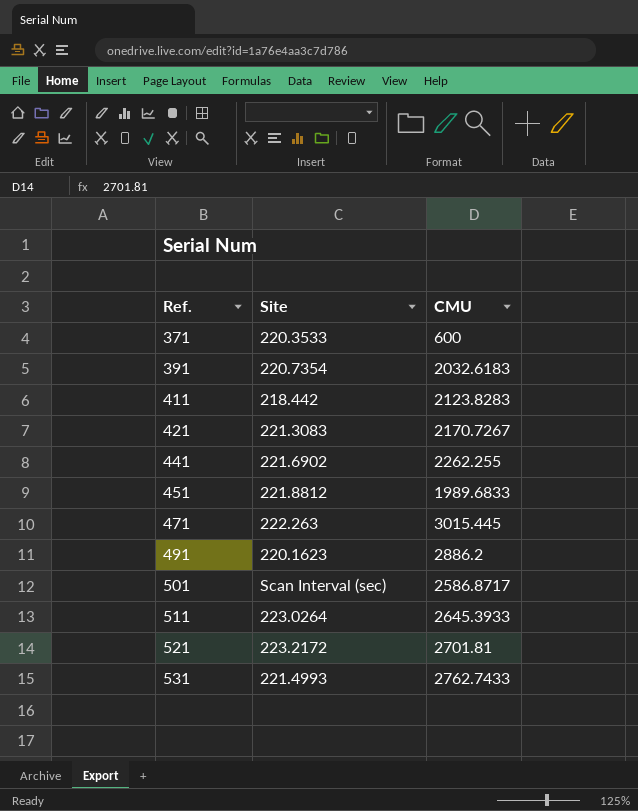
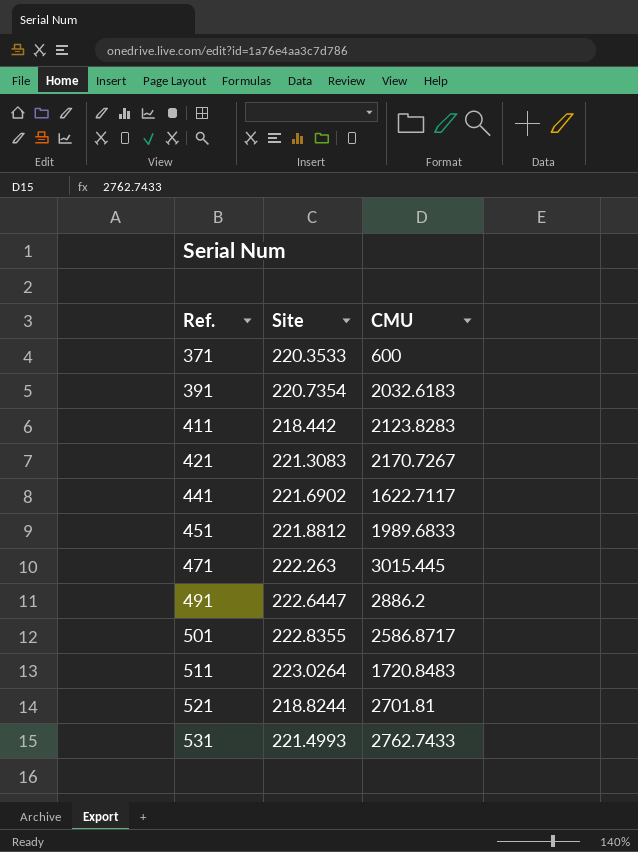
441 | CMU: 2262.255 -> 1622.7117
491 | Site: 220.1623 -> 222.6447
501 | Site: Scan Interval (sec) -> 222.8355
511 | CMU: 2645.3933 -> 1720.8483
521 | Site: 223.2172 -> 218.8244

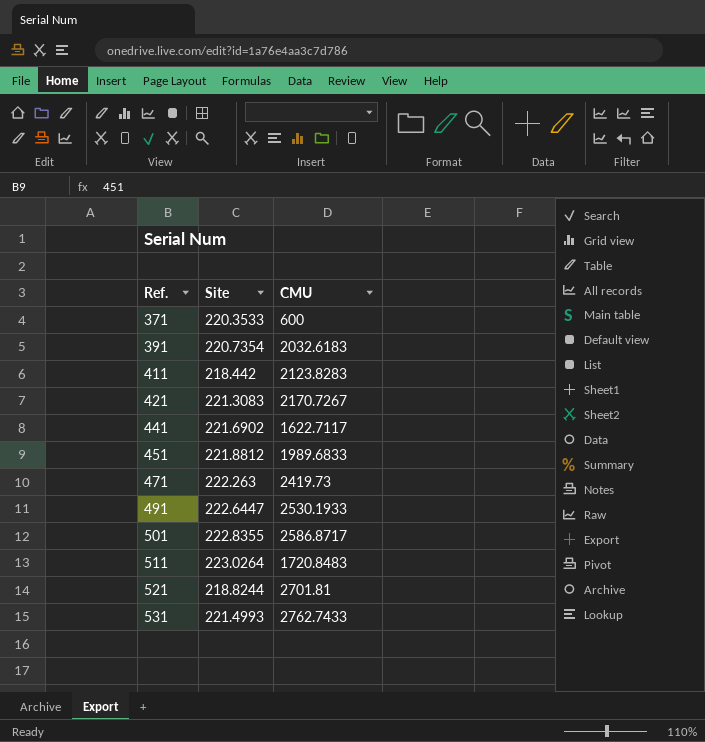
471 | CMU: 3015.445 -> 2419.73
491 | CMU: 2886.2 -> 2530.1933

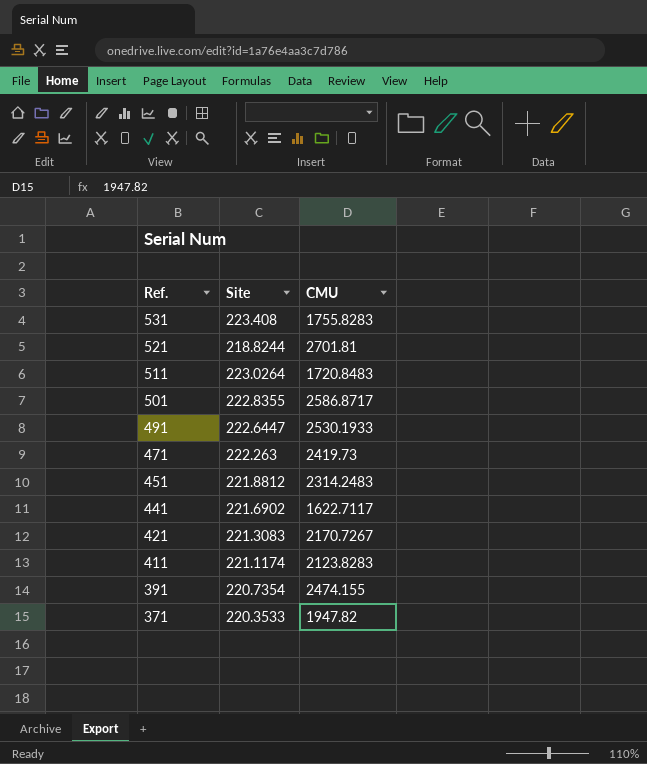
row order: Ref. ascending -> Ref. descending
531 | Site: 221.4993 -> 223.408
531 | CMU: 2762.7433 -> 1755.8283
451 | CMU: 1989.6833 -> 2314.2483
411 | Site: 218.442 -> 221.1174
391 | CMU: 2032.6183 -> 2474.155
371 | CMU: 600 -> 1947.82

